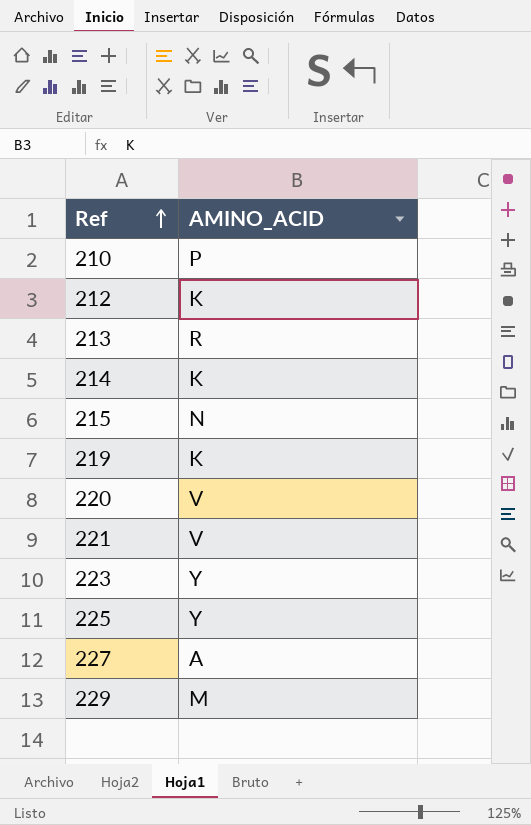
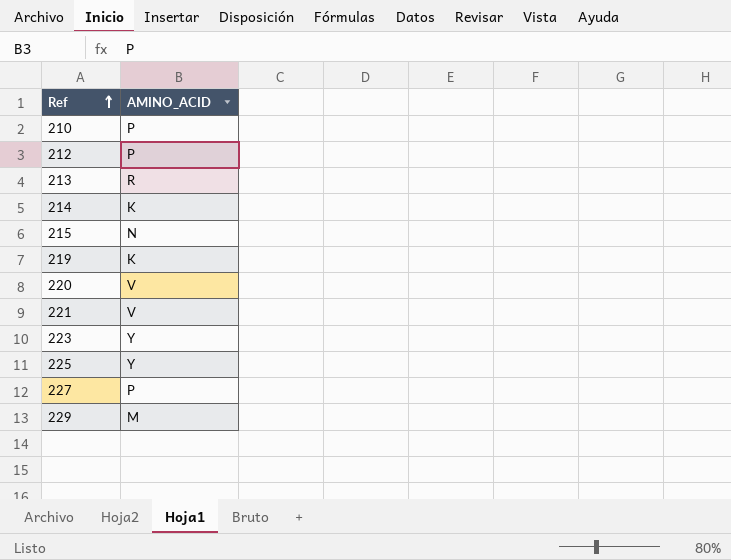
212 | AMINO_ACID: K -> P
227 | AMINO_ACID: A -> P

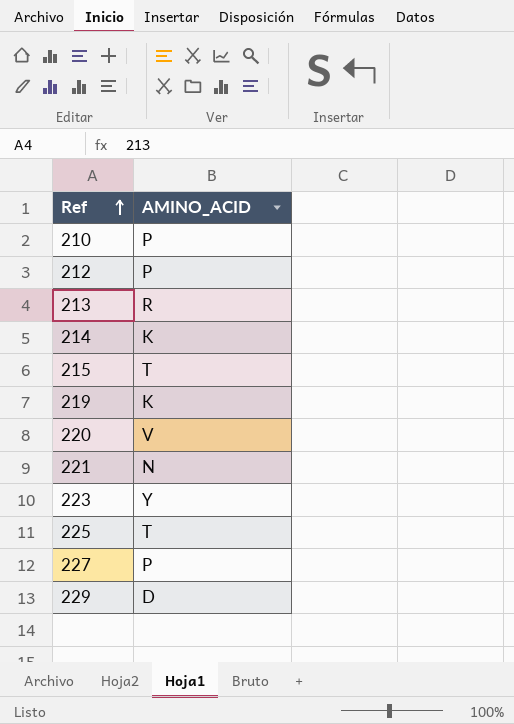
215 | AMINO_ACID: N -> T
221 | AMINO_ACID: V -> N
225 | AMINO_ACID: Y -> T
229 | AMINO_ACID: M -> D

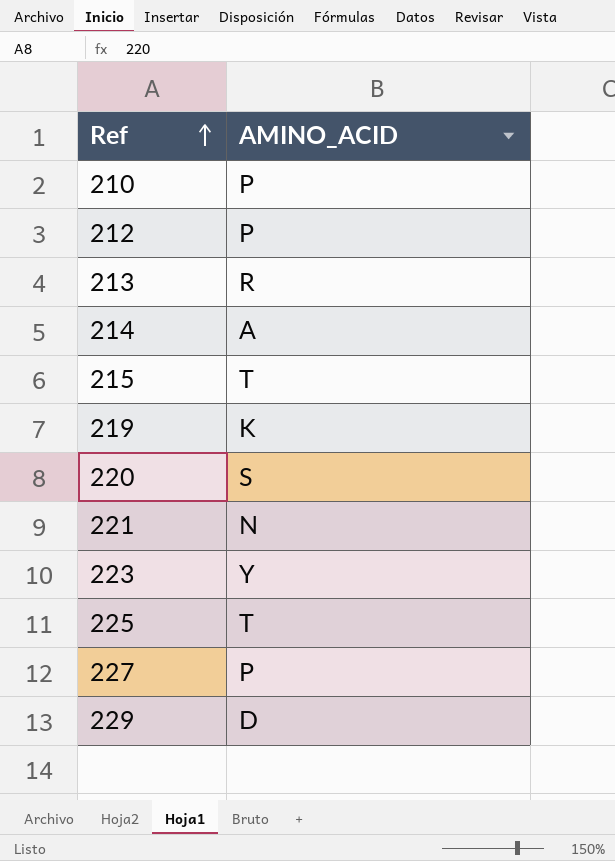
214 | AMINO_ACID: K -> A
220 | AMINO_ACID: V -> S

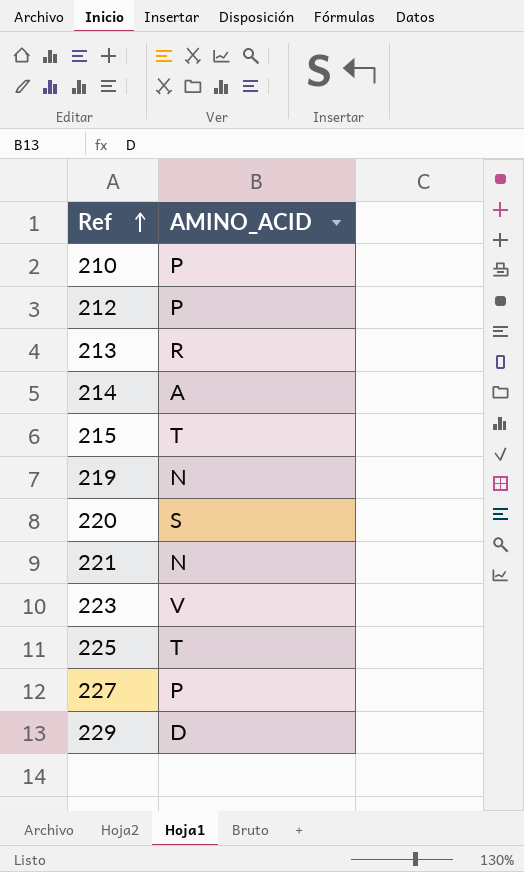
219 | AMINO_ACID: K -> N
223 | AMINO_ACID: Y -> V

